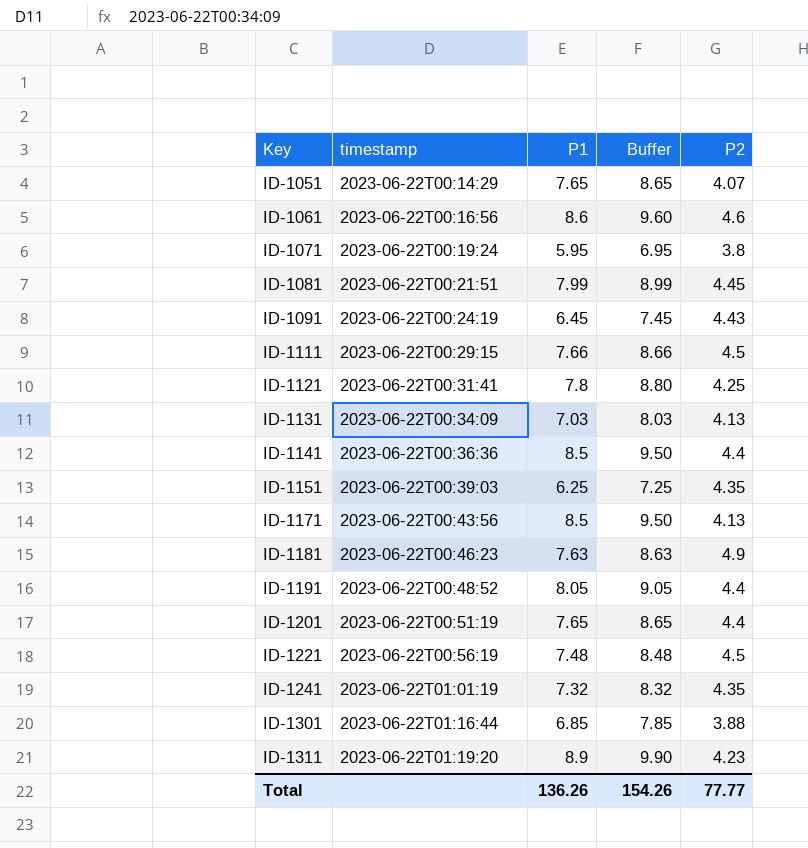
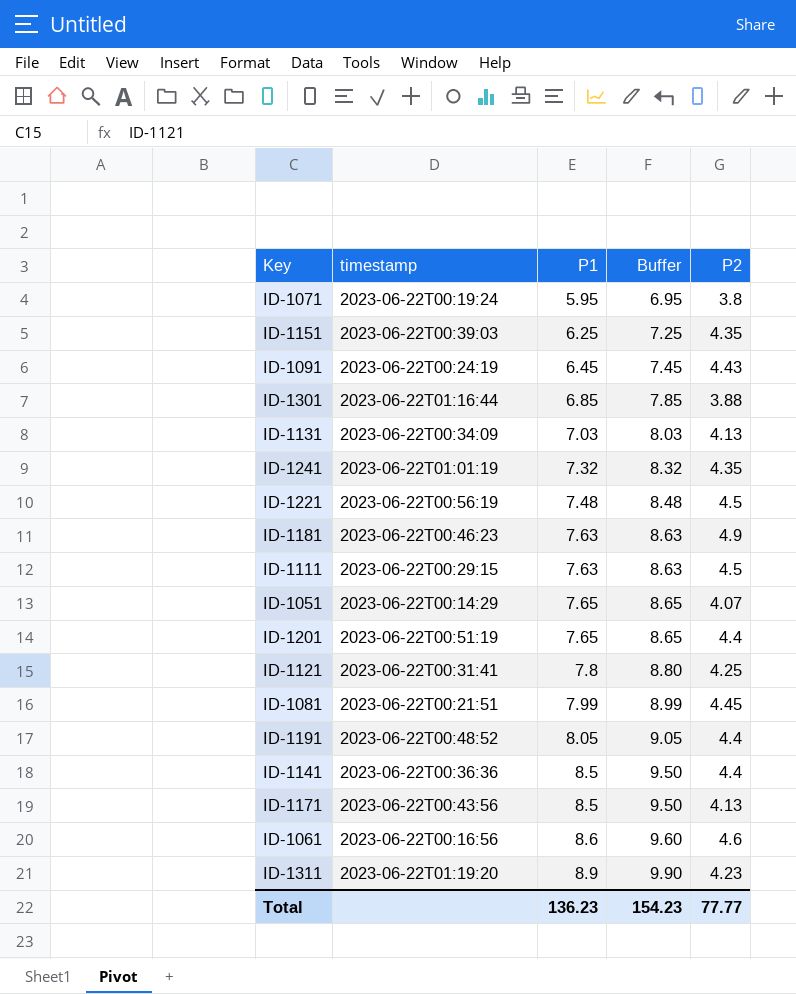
row order: Key ascending -> P1 ascending
ID-1111 | P1: 7.66 -> 7.63
ID-1111 | Buffer: 8.66 -> 8.63
Total | P1: 136.26 -> 136.23
Total | Buffer: 154.26 -> 154.23

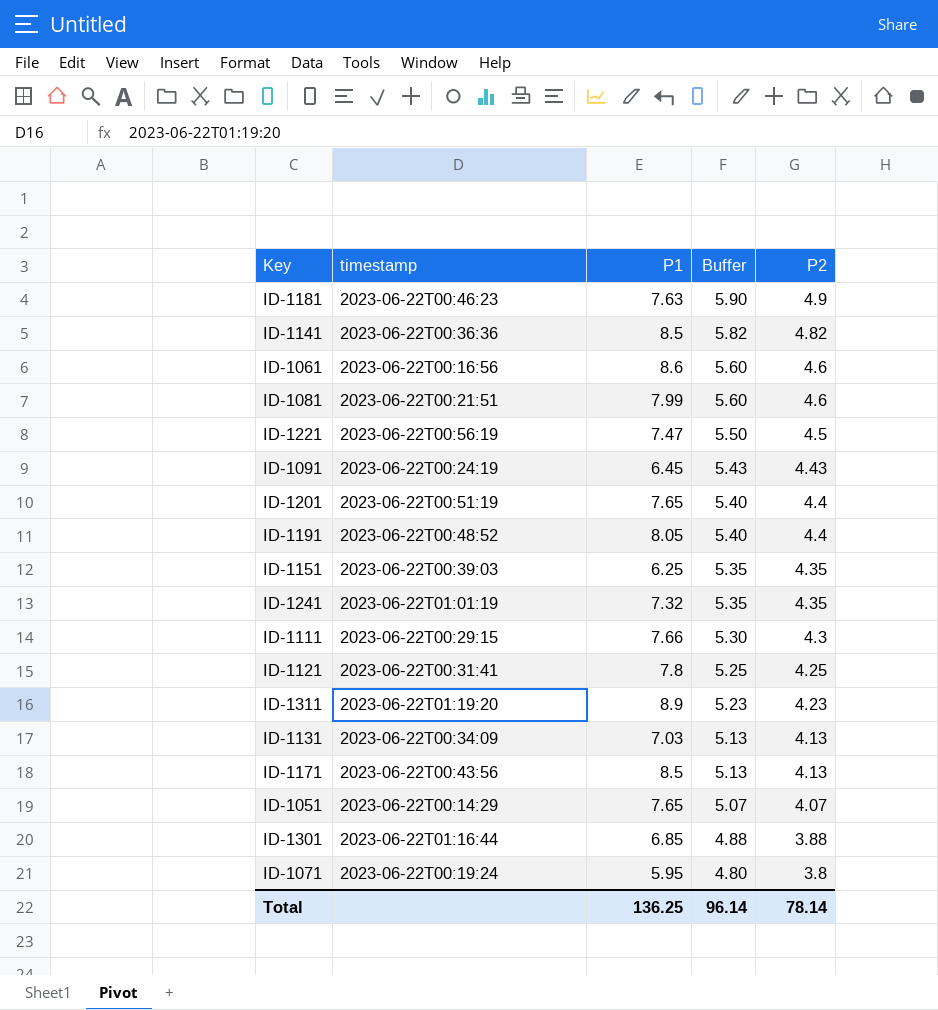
row order: P1 ascending -> Buffer descending
column Buffer | formula: [P1] + 1 -> [P2] + 1
ID-1141 | P2: 4.4 -> 4.82
ID-1081 | P2: 4.45 -> 4.6
ID-1221 | P1: 7.48 -> 7.47
ID-1111 | P1: 7.63 -> 7.66
ID-1111 | P2: 4.5 -> 4.3
Total | P1: 136.23 -> 136.25
Total | Buffer: 154.23 -> 96.14
Total | P2: 77.77 -> 78.14

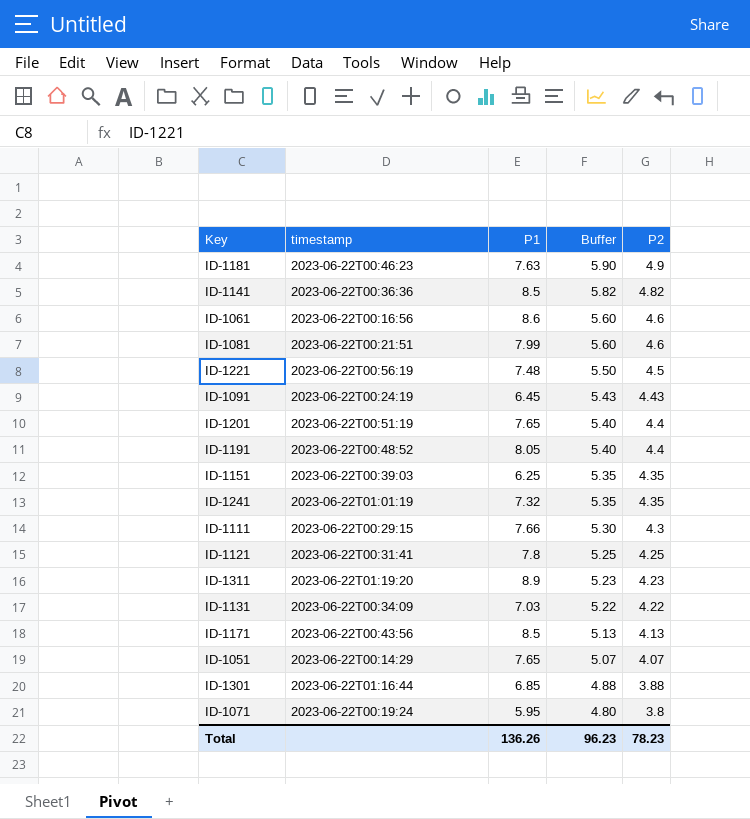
ID-1221 | P1: 7.47 -> 7.48
ID-1131 | Buffer: 5.13 -> 5.22
ID-1131 | P2: 4.13 -> 4.22
Total | P1: 136.25 -> 136.26
Total | Buffer: 96.14 -> 96.23
Total | P2: 78.14 -> 78.23

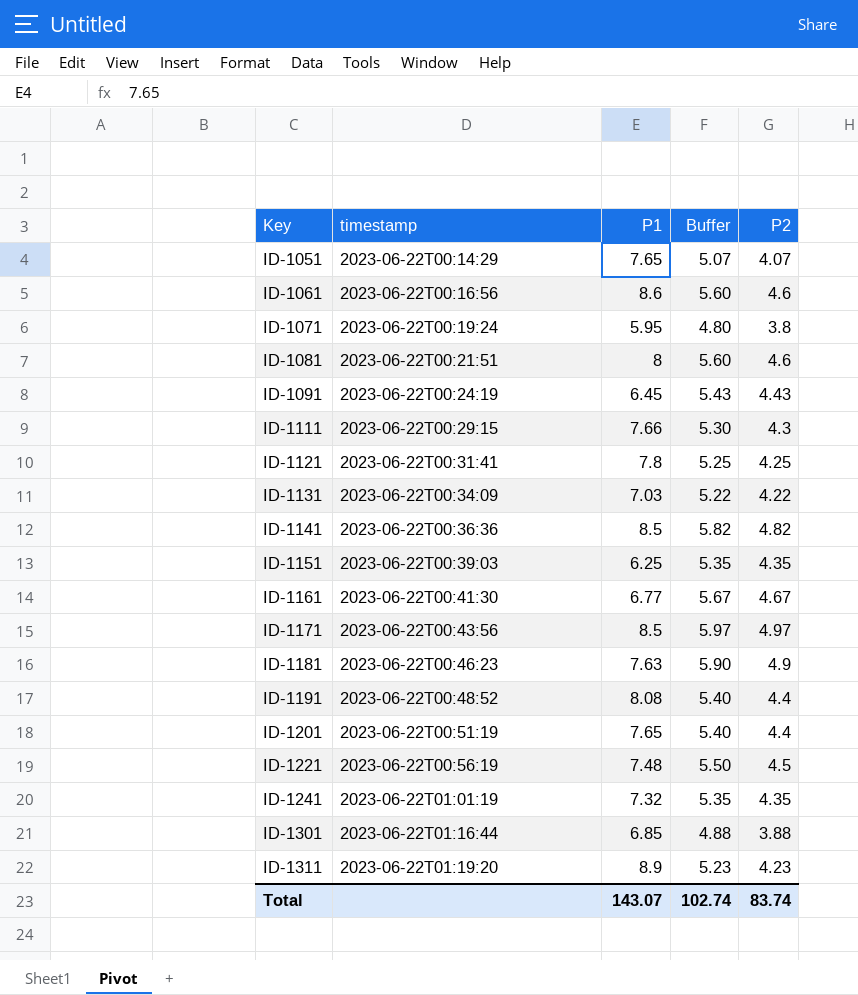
row order: Buffer descending -> Key ascending
ID-1081 | P1: 7.99 -> 8
row ID-1161: none -> 2023-06-22T00:41:30 | 6.77 | 5.67 | 4.67
ID-1171 | Buffer: 5.13 -> 5.97
ID-1171 | P2: 4.13 -> 4.97
ID-1191 | P1: 8.05 -> 8.08
Total | P1: 136.26 -> 143.07
Total | Buffer: 96.23 -> 102.74
Total | P2: 78.23 -> 83.74

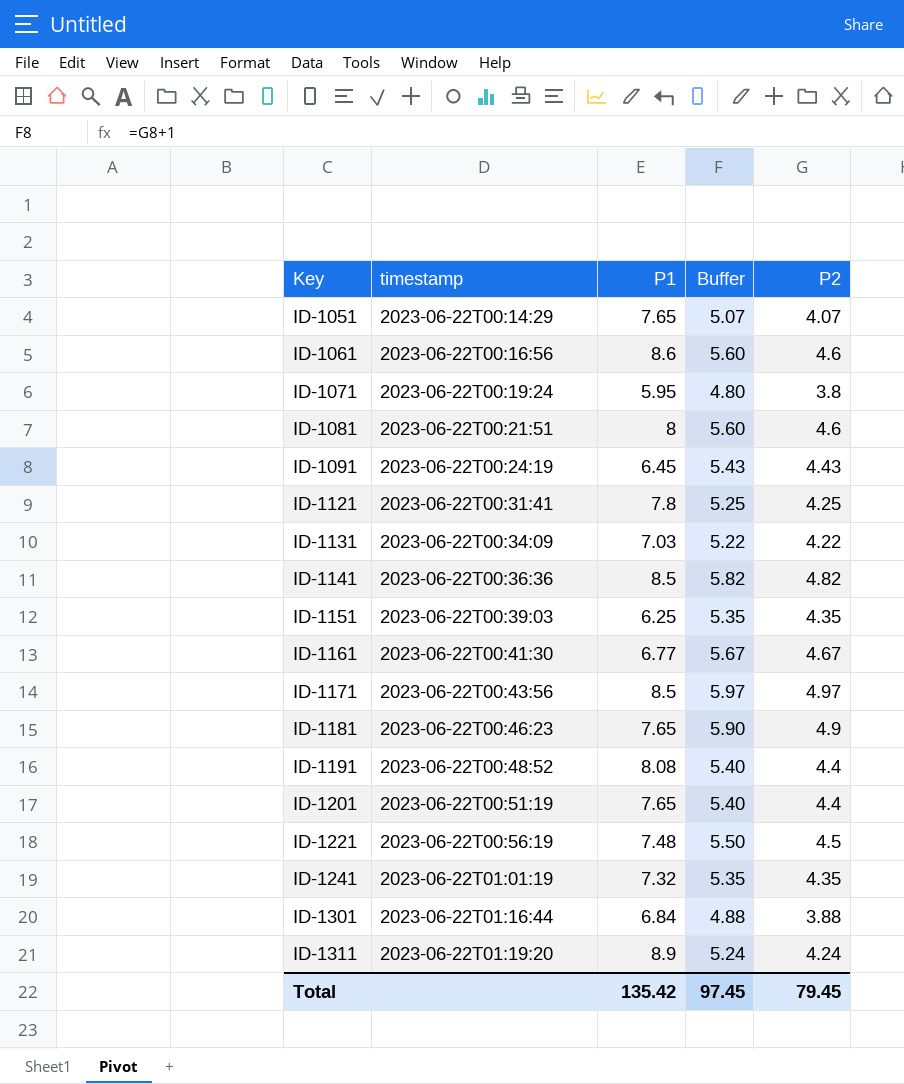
row ID-1111: 2023-06-22T00:29:15 | 7.66 | 5.30 | 4.3 -> none
ID-1181 | P1: 7.63 -> 7.65
ID-1301 | P1: 6.85 -> 6.84
ID-1311 | Buffer: 5.23 -> 5.24
ID-1311 | P2: 4.23 -> 4.24
Total | P1: 143.07 -> 135.42
Total | Buffer: 102.74 -> 97.45
Total | P2: 83.74 -> 79.45

